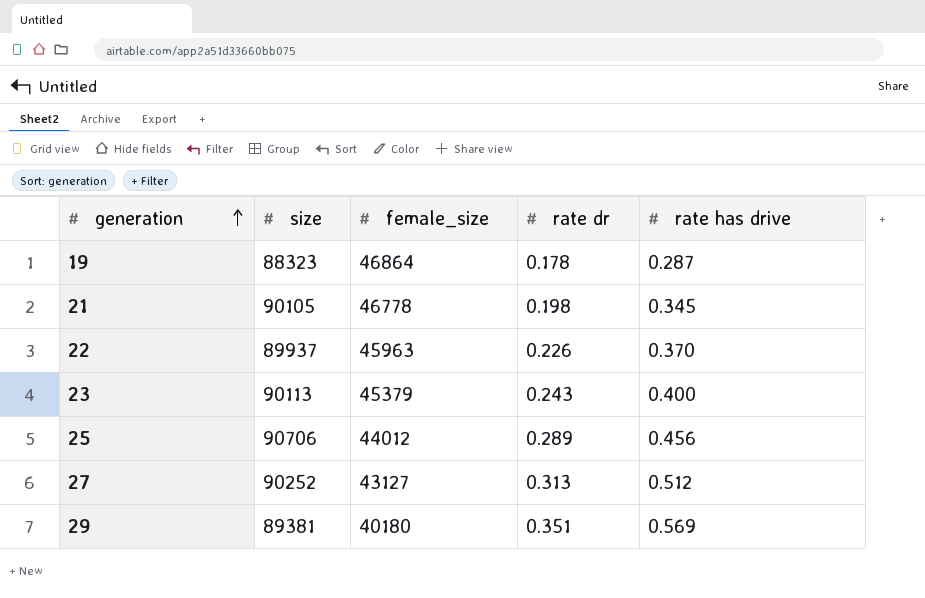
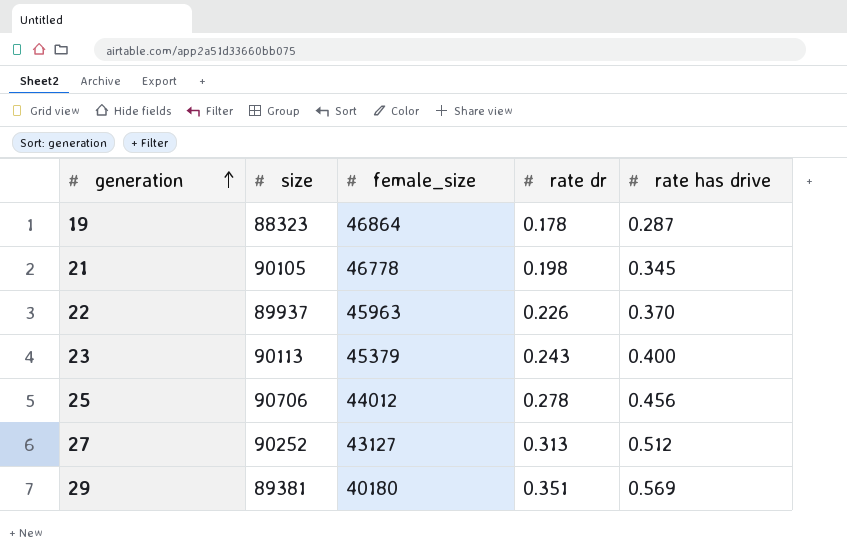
25 | rate dr: 0.289 -> 0.278

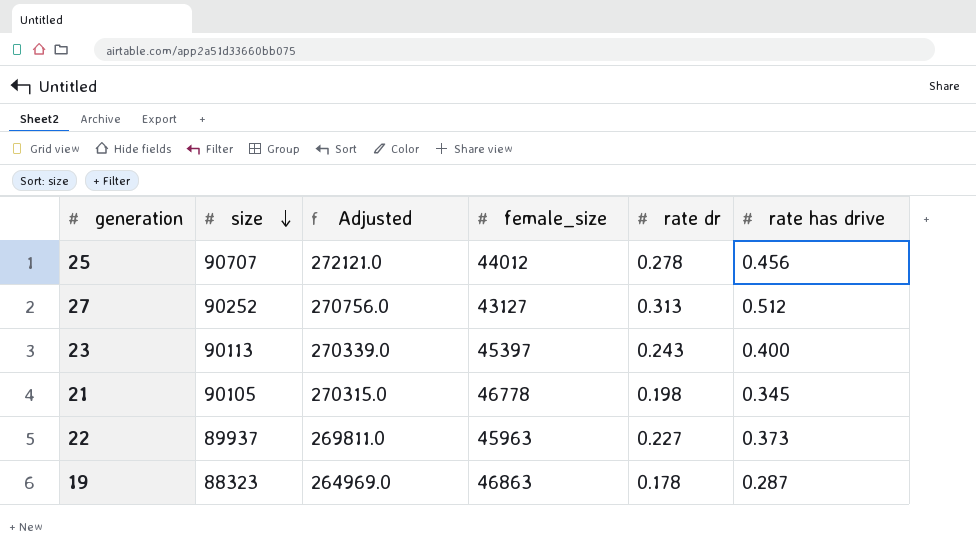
row order: generation ascending -> size descending
column Adjusted | formula: none -> [size] * 3
row 29: 89381 | 40180 | 0.351 | 0.569 -> none
25 | size: 90706 -> 90707
23 | female_size: 45379 -> 45397
22 | rate dr: 0.226 -> 0.227
22 | rate has drive: 0.370 -> 0.373
19 | female_size: 46864 -> 46863

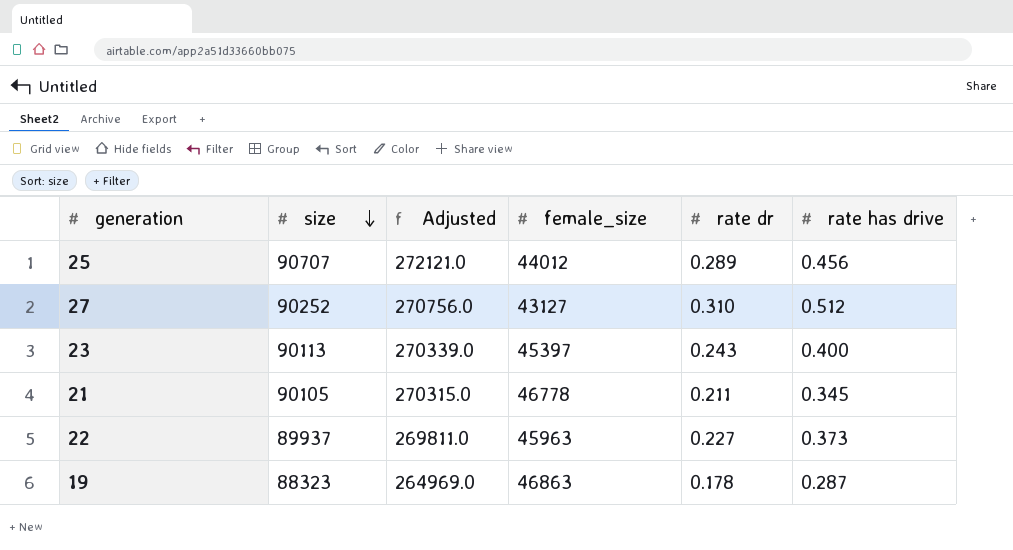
25 | rate dr: 0.278 -> 0.289
27 | rate dr: 0.313 -> 0.310
21 | rate dr: 0.198 -> 0.211

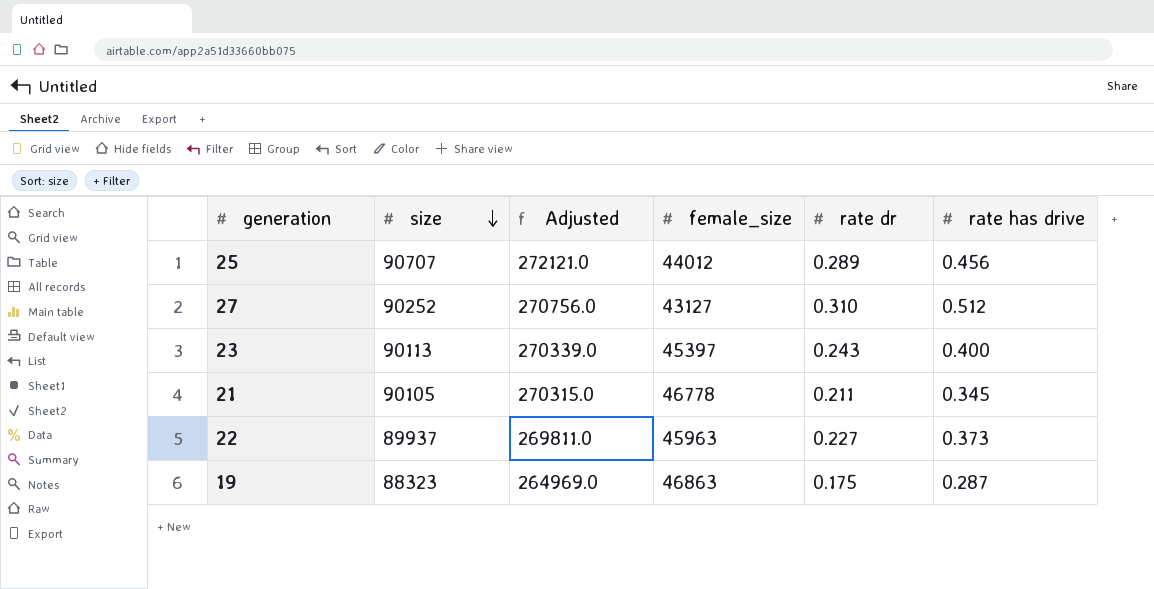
19 | rate dr: 0.178 -> 0.175

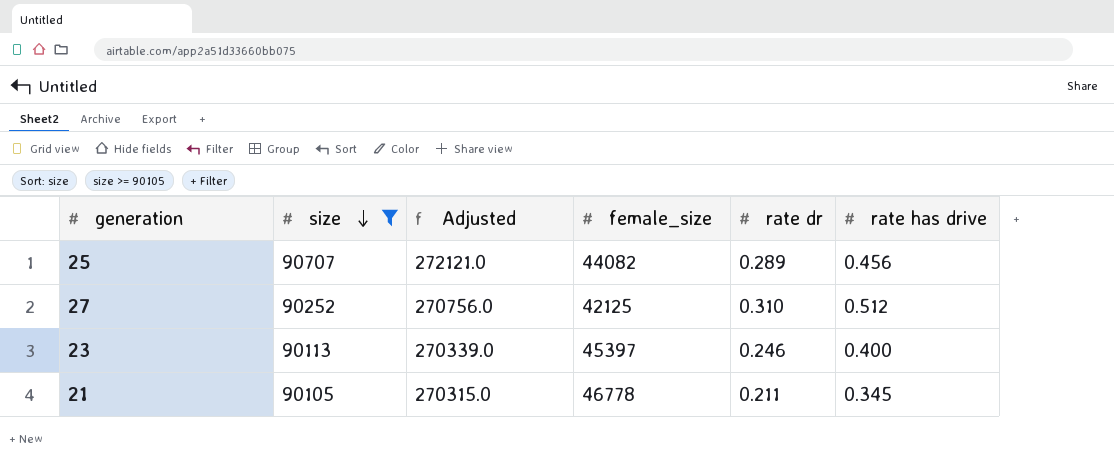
filter: none -> size >= 90105
25 | female_size: 44012 -> 44082
27 | female_size: 43127 -> 42125
23 | rate dr: 0.243 -> 0.246

